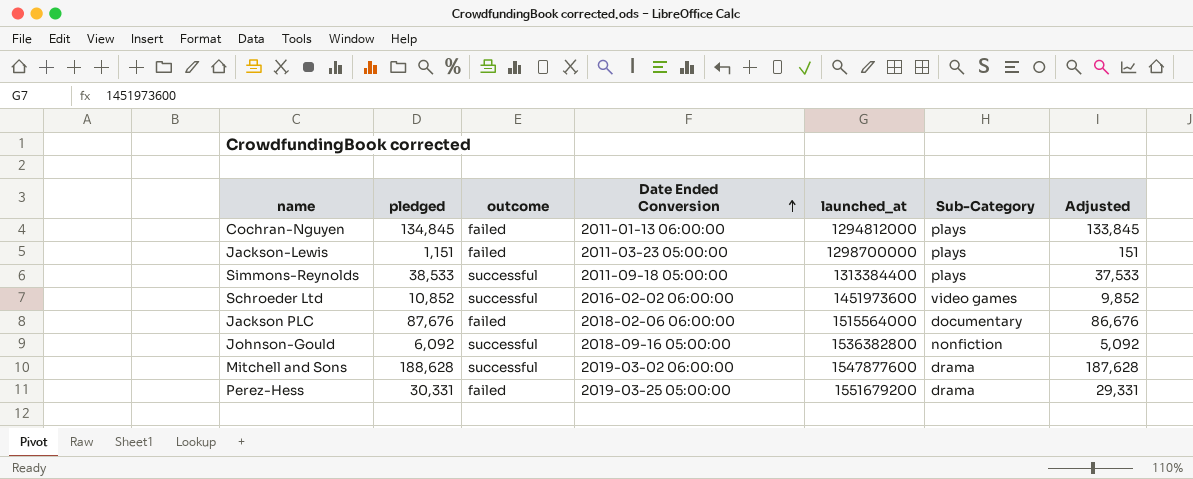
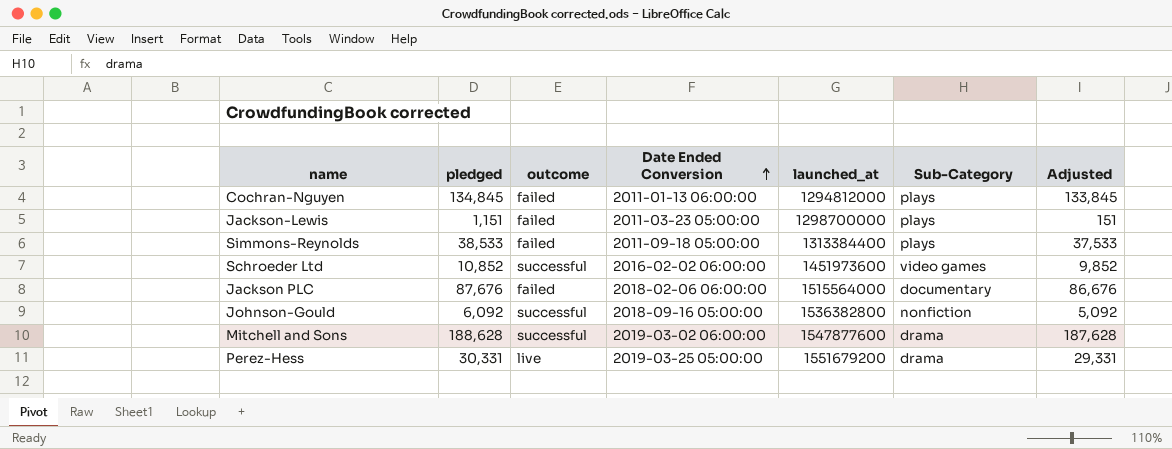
Simmons-Reynolds | outcome: successful -> failed
Perez-Hess | outcome: failed -> live

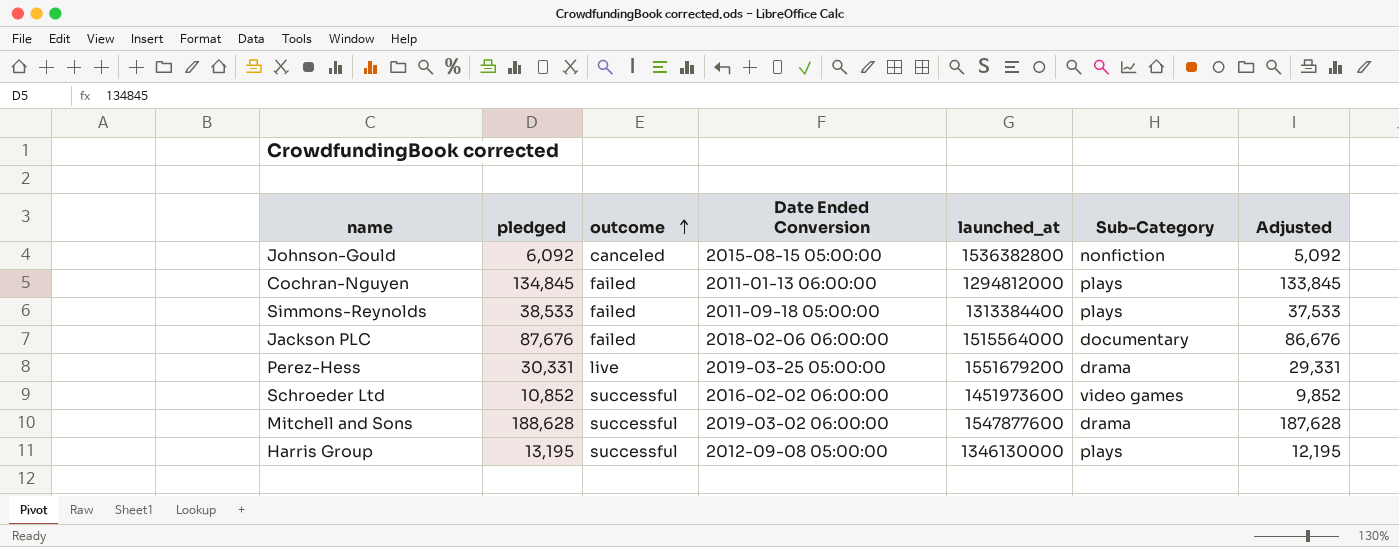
row order: Date Ended Conversion ascending -> outcome ascending
row Jackson-Lewis: 1,151 | failed | 2011-03-23 05:00:00 | 1298700000 | plays | 151 -> none
Johnson-Gould | outcome: successful -> canceled
Johnson-Gould | Date Ended Conversion: 2018-09-16 05:00:00 -> 2015-08-15 05:00:00
row Harris Group: none -> 13,195 | successful | 2012-09-08 05:00:00 | 1346130000 | plays | 12,195

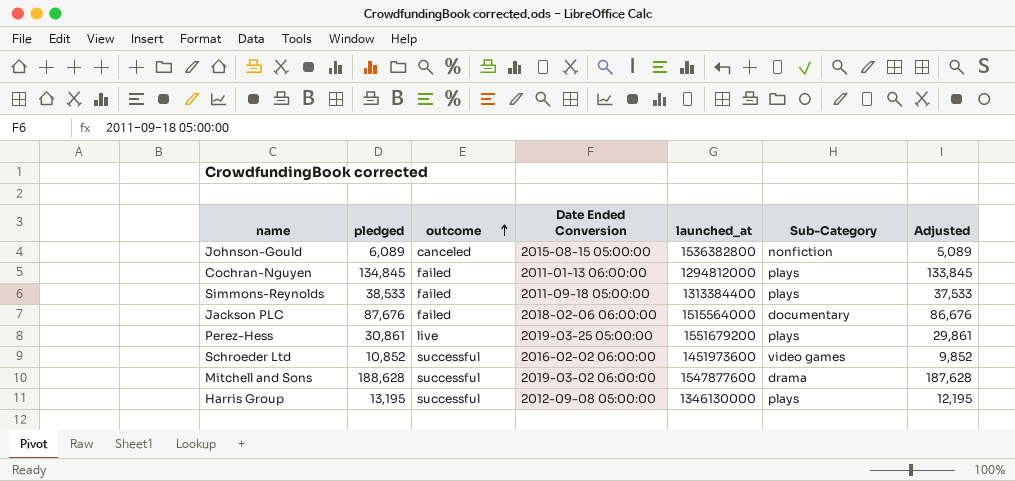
Johnson-Gould | pledged: 6,092 -> 6,089
Johnson-Gould | Adjusted: 5,092 -> 5,089
Perez-Hess | pledged: 30,331 -> 30,861
Perez-Hess | Sub-Category: drama -> plays
Perez-Hess | Adjusted: 29,331 -> 29,861

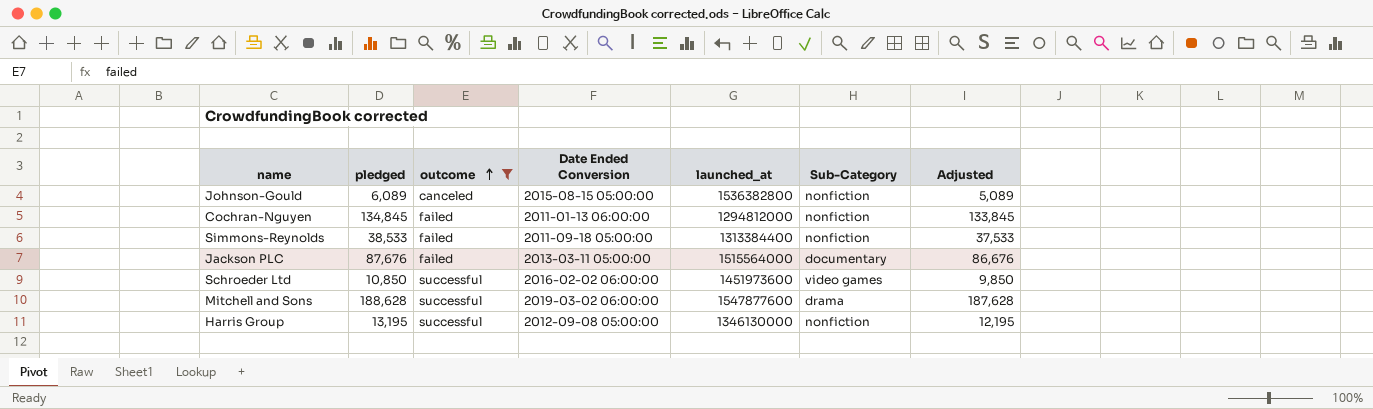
filter: none -> outcome != live
Cochran-Nguyen | Sub-Category: plays -> nonfiction
Simmons-Reynolds | Sub-Category: plays -> nonfiction
Jackson PLC | Date Ended Conversion: 2018-02-06 06:00:00 -> 2013-03-11 05:00:00
Schroeder Ltd | pledged: 10,852 -> 10,850
Schroeder Ltd | Adjusted: 9,852 -> 9,850
Harris Group | Sub-Category: plays -> nonfiction

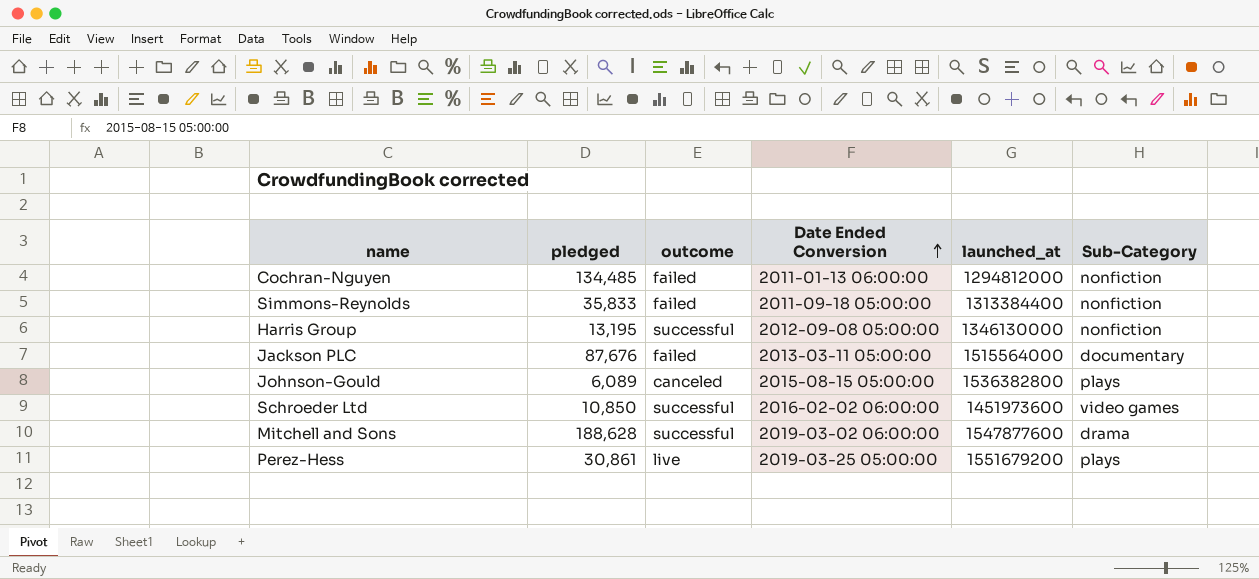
filter: outcome != live -> none
row order: outcome ascending -> Date Ended Conversion ascending
column Adjusted | formula: [pledged] - 1000 -> none
Cochran-Nguyen | pledged: 134,845 -> 134,485
Simmons-Reynolds | pledged: 38,533 -> 35,833
Johnson-Gould | Sub-Category: nonfiction -> plays

